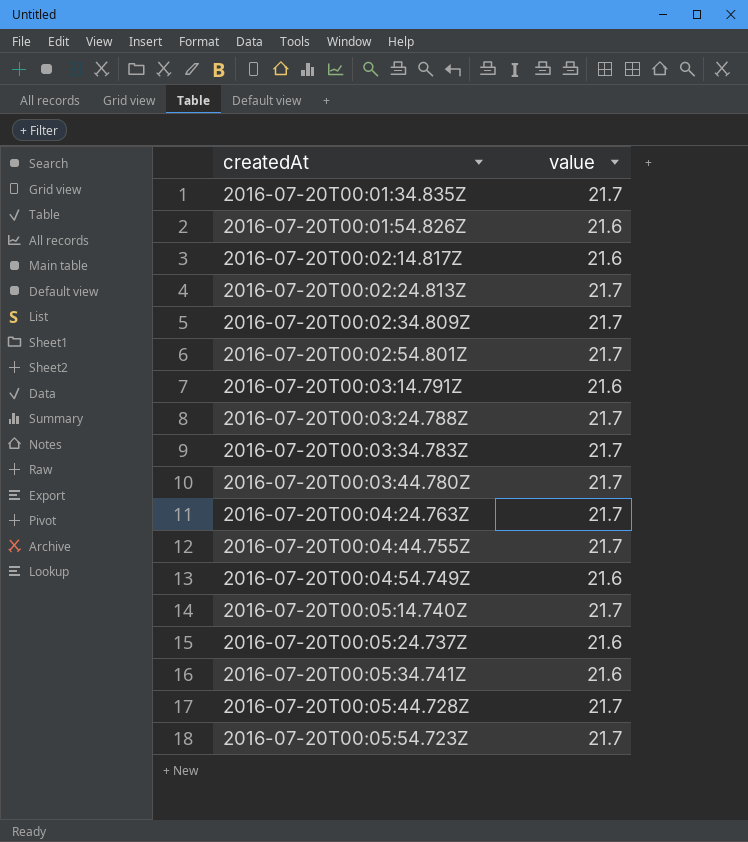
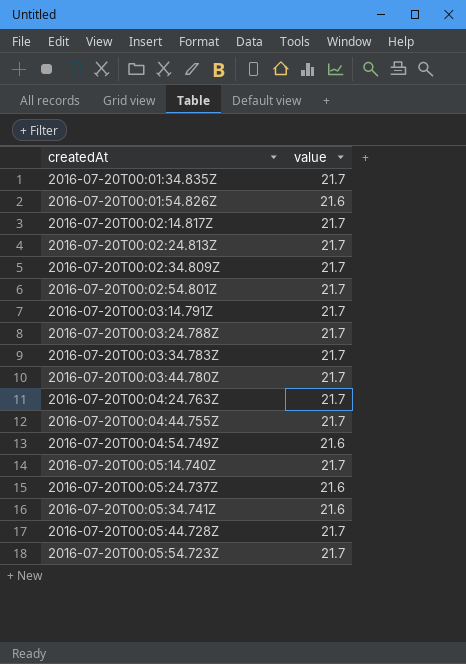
2016-07-20T00:02:14.817Z | value: 21.6 -> 21.7
2016-07-20T00:03:14.791Z | value: 21.6 -> 21.7

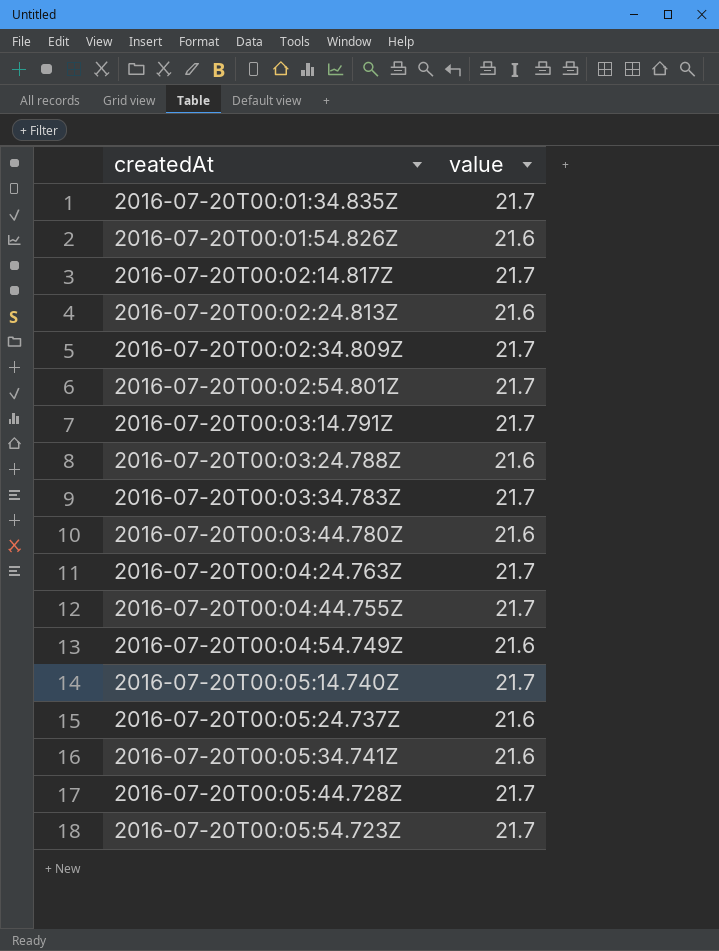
2016-07-20T00:02:24.813Z | value: 21.7 -> 21.6
2016-07-20T00:03:24.788Z | value: 21.7 -> 21.6
2016-07-20T00:03:44.780Z | value: 21.7 -> 21.6

